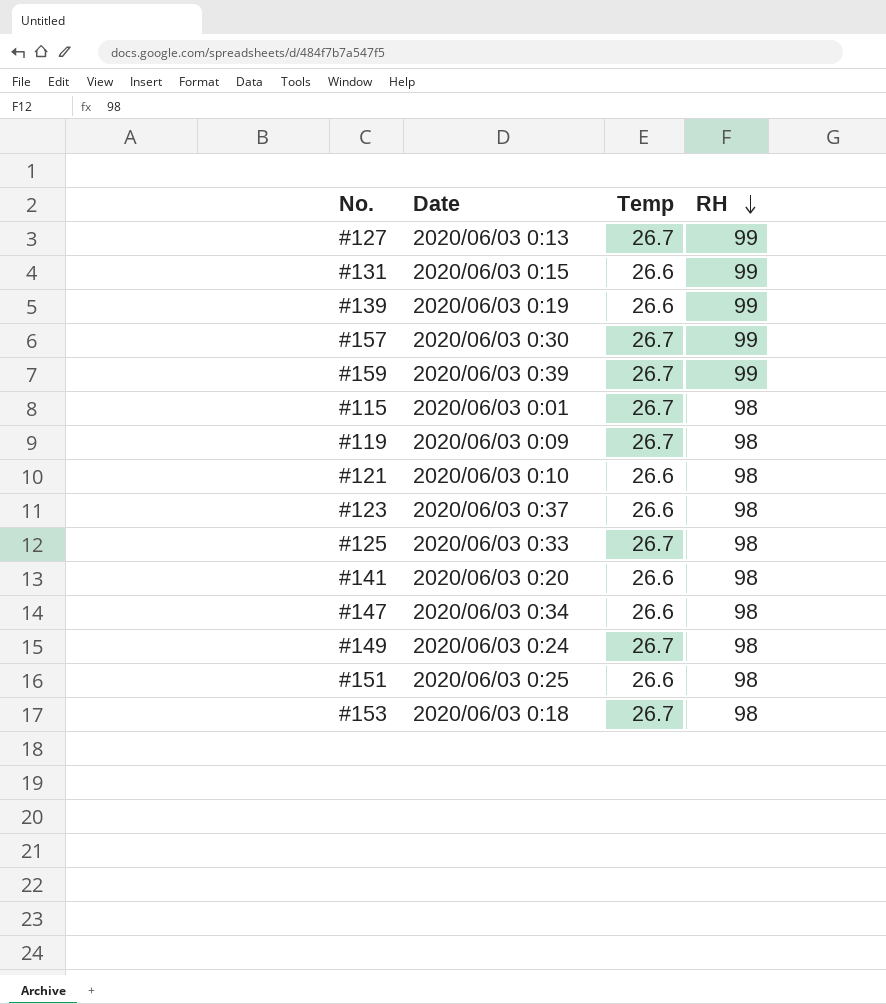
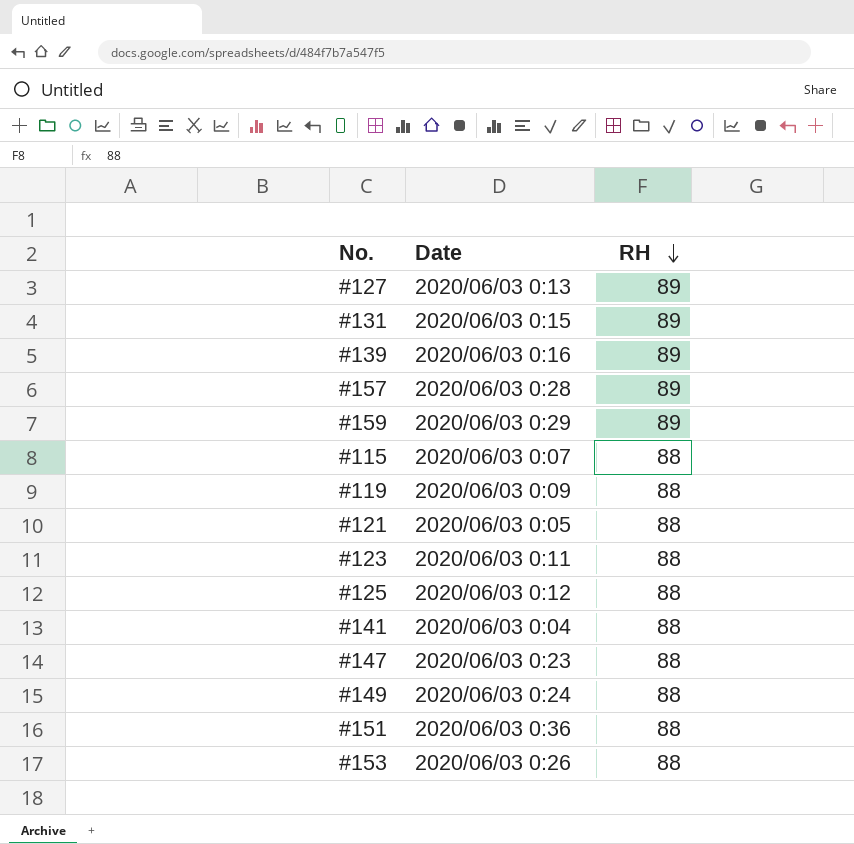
column Temp | position: 3 -> none
#127 | RH: 99 -> 89
#131 | RH: 99 -> 89
#139 | Date: 2020/06/03 0:19 -> 2020/06/03 0:16
#139 | RH: 99 -> 89
#157 | Date: 2020/06/03 0:30 -> 2020/06/03 0:28
#157 | RH: 99 -> 89
#159 | Date: 2020/06/03 0:39 -> 2020/06/03 0:29
#159 | RH: 99 -> 89
#115 | Date: 2020/06/03 0:01 -> 2020/06/03 0:07
#115 | RH: 98 -> 88
#119 | RH: 98 -> 88
#121 | Date: 2020/06/03 0:10 -> 2020/06/03 0:05
#121 | RH: 98 -> 88
#123 | Date: 2020/06/03 0:37 -> 2020/06/03 0:11
#123 | RH: 98 -> 88
#125 | Date: 2020/06/03 0:33 -> 2020/06/03 0:12
#125 | RH: 98 -> 88
#141 | Date: 2020/06/03 0:20 -> 2020/06/03 0:04
#141 | RH: 98 -> 88
#147 | Date: 2020/06/03 0:34 -> 2020/06/03 0:23
#147 | RH: 98 -> 88
#149 | RH: 98 -> 88
#151 | Date: 2020/06/03 0:25 -> 2020/06/03 0:36
#151 | RH: 98 -> 88
#153 | Date: 2020/06/03 0:18 -> 2020/06/03 0:26
#153 | RH: 98 -> 88

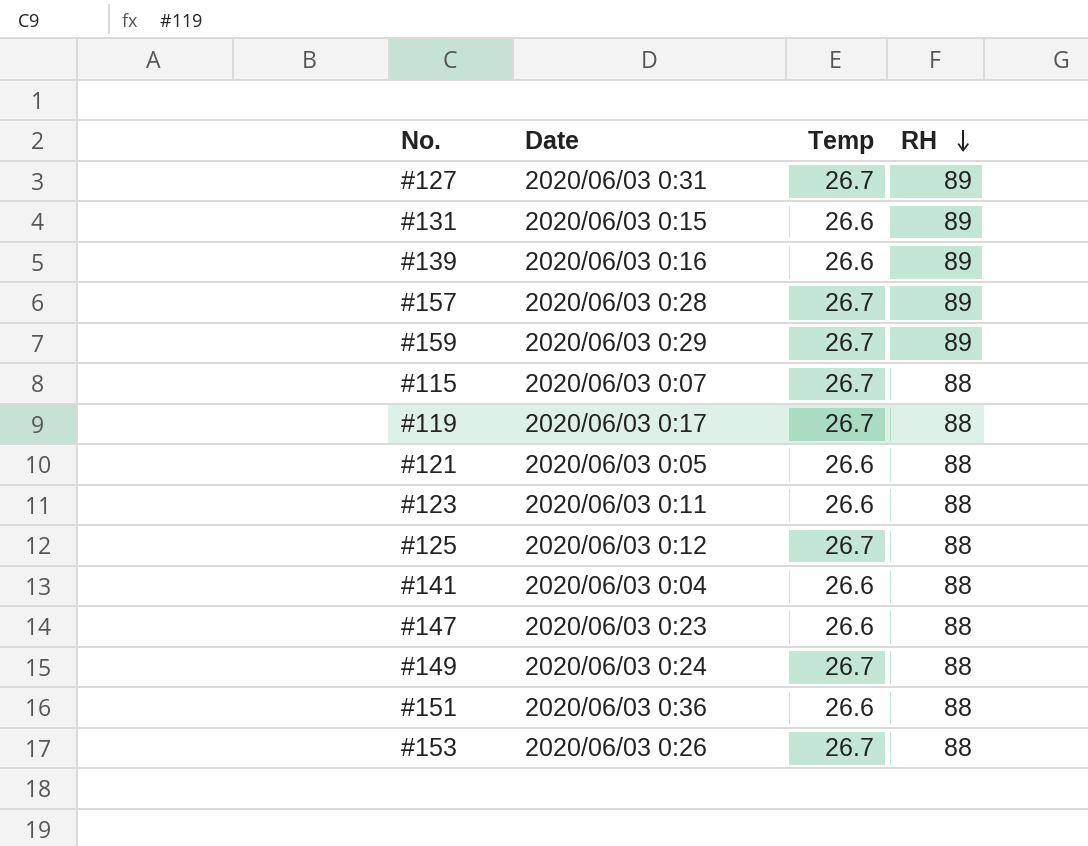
column Temp | position: none -> 3
#127 | Date: 2020/06/03 0:13 -> 2020/06/03 0:31
#119 | Date: 2020/06/03 0:09 -> 2020/06/03 0:17

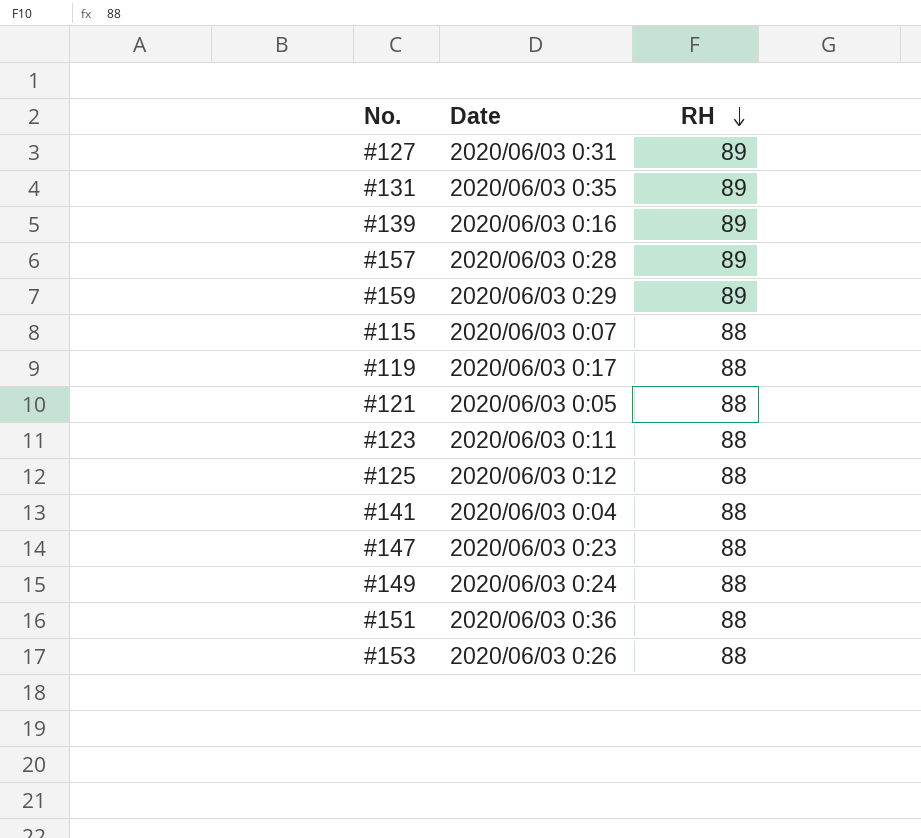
column Temp | position: 3 -> none
#131 | Date: 2020/06/03 0:15 -> 2020/06/03 0:35

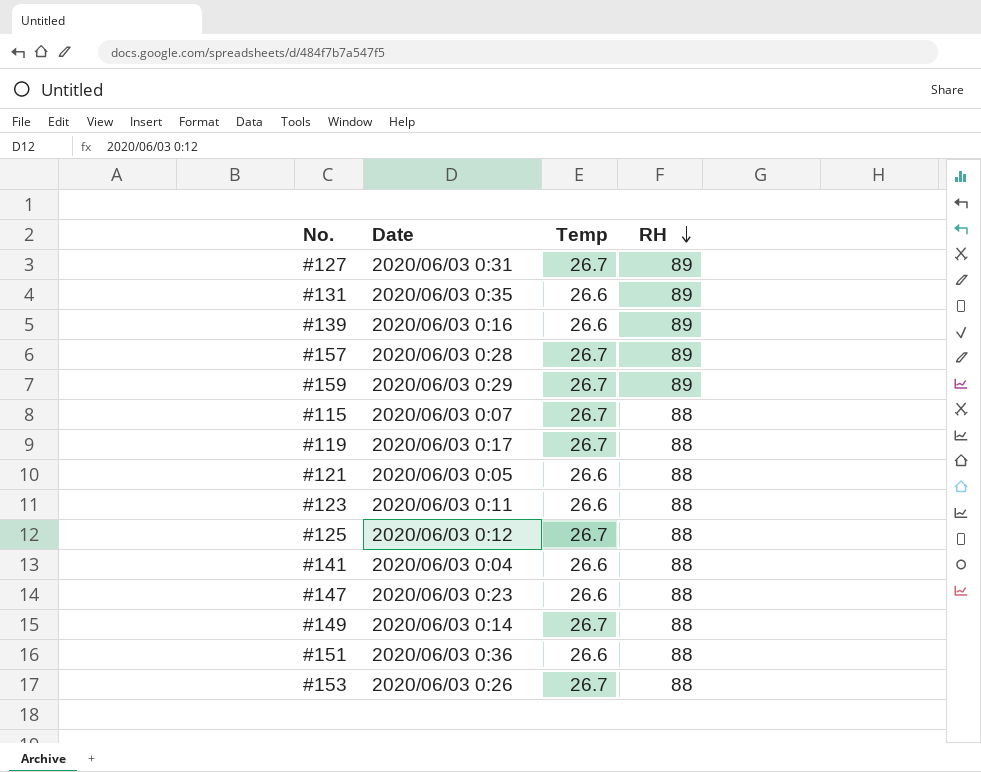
column Temp | position: none -> 3
#149 | Date: 2020/06/03 0:24 -> 2020/06/03 0:14

